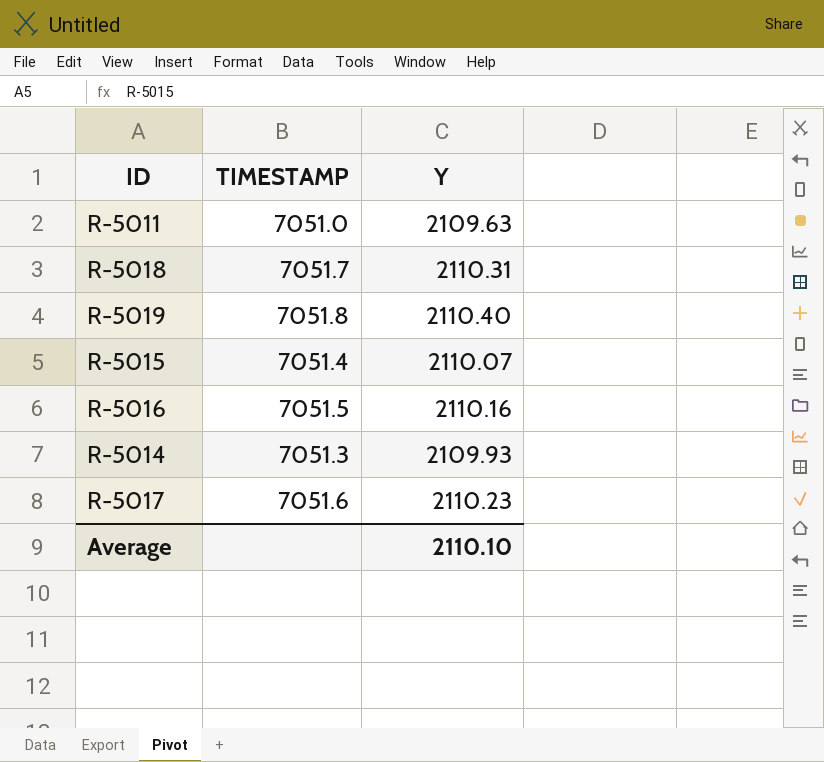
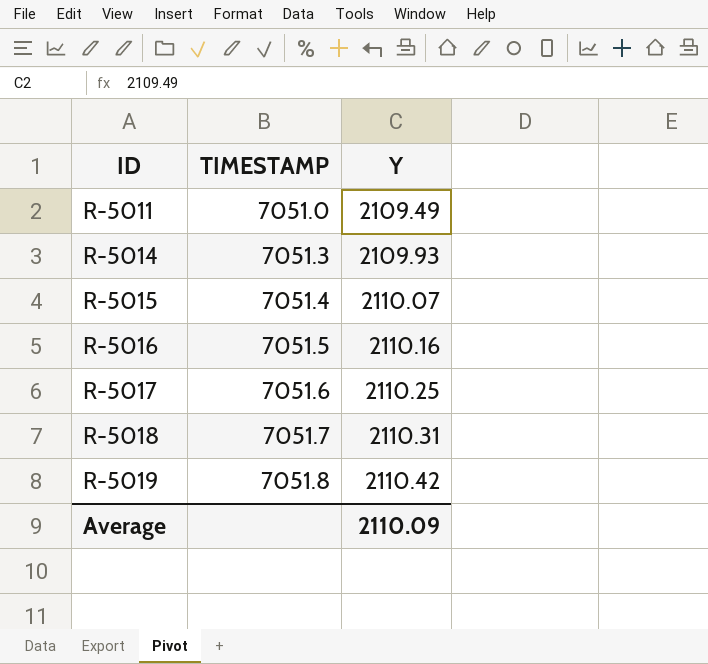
row order: none -> ID ascending
R-5011 | Y: 2109.63 -> 2109.49
R-5017 | Y: 2110.23 -> 2110.25
R-5019 | Y: 2110.40 -> 2110.42
Average | Y: 2110.10 -> 2110.09

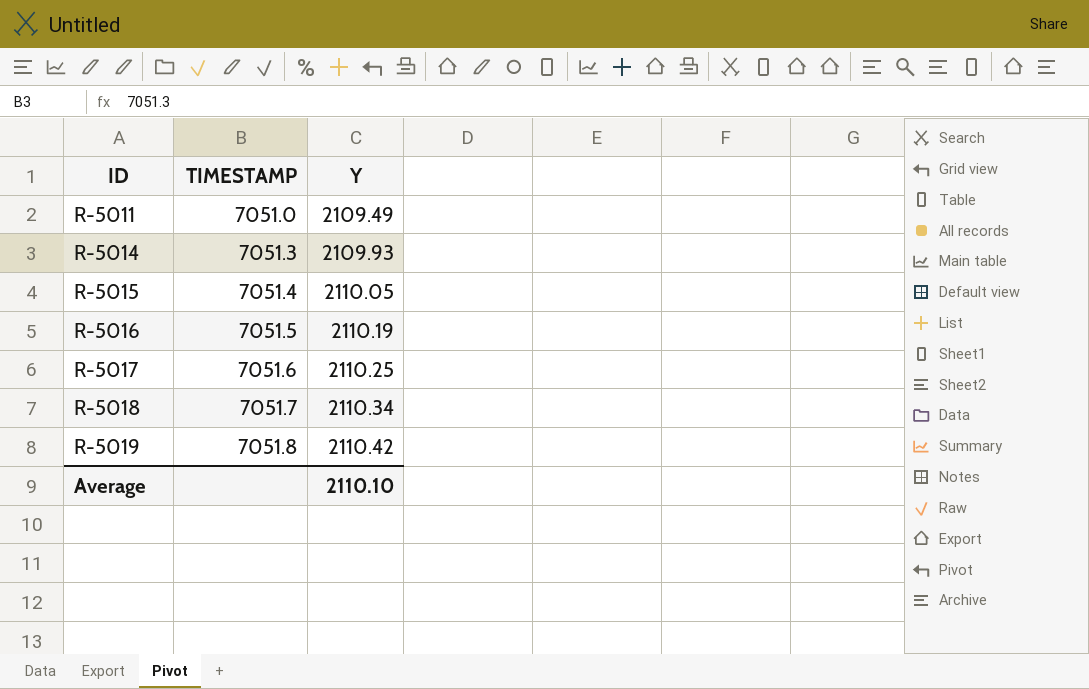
R-5015 | Y: 2110.07 -> 2110.05
R-5016 | Y: 2110.16 -> 2110.19
R-5018 | Y: 2110.31 -> 2110.34
Average | Y: 2110.09 -> 2110.10

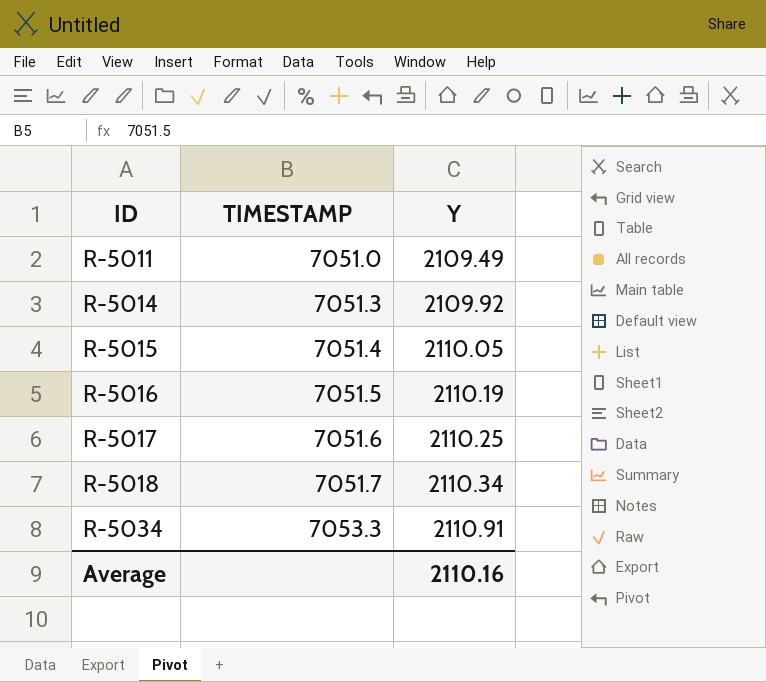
row R-5019: 7051.8 | 2110.42 -> none
R-5014 | Y: 2109.93 -> 2109.92
row R-5034: none -> 7053.3 | 2110.91
Average | Y: 2110.10 -> 2110.16

